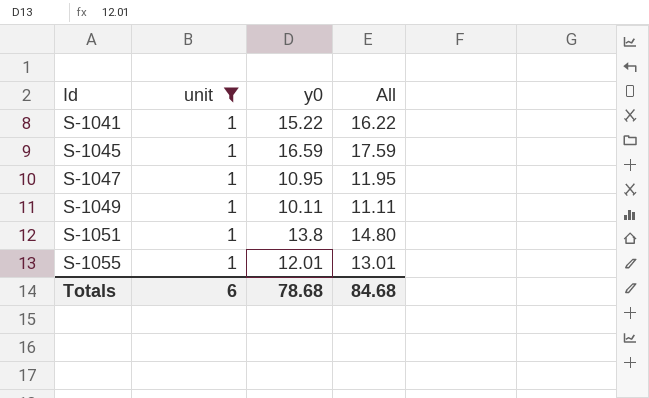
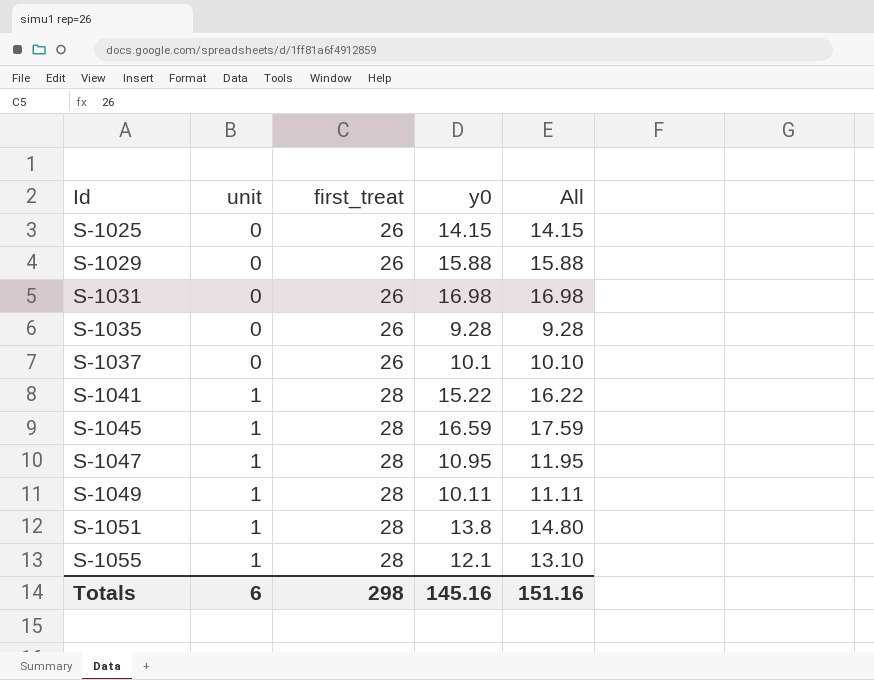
filter: unit = 1 -> none
column first_treat | position: none -> 3
S-1055 | y0: 12.01 -> 12.1
S-1055 | All: 13.01 -> 13.10
Totals | y0: 78.68 -> 145.16
Totals | All: 84.68 -> 151.16

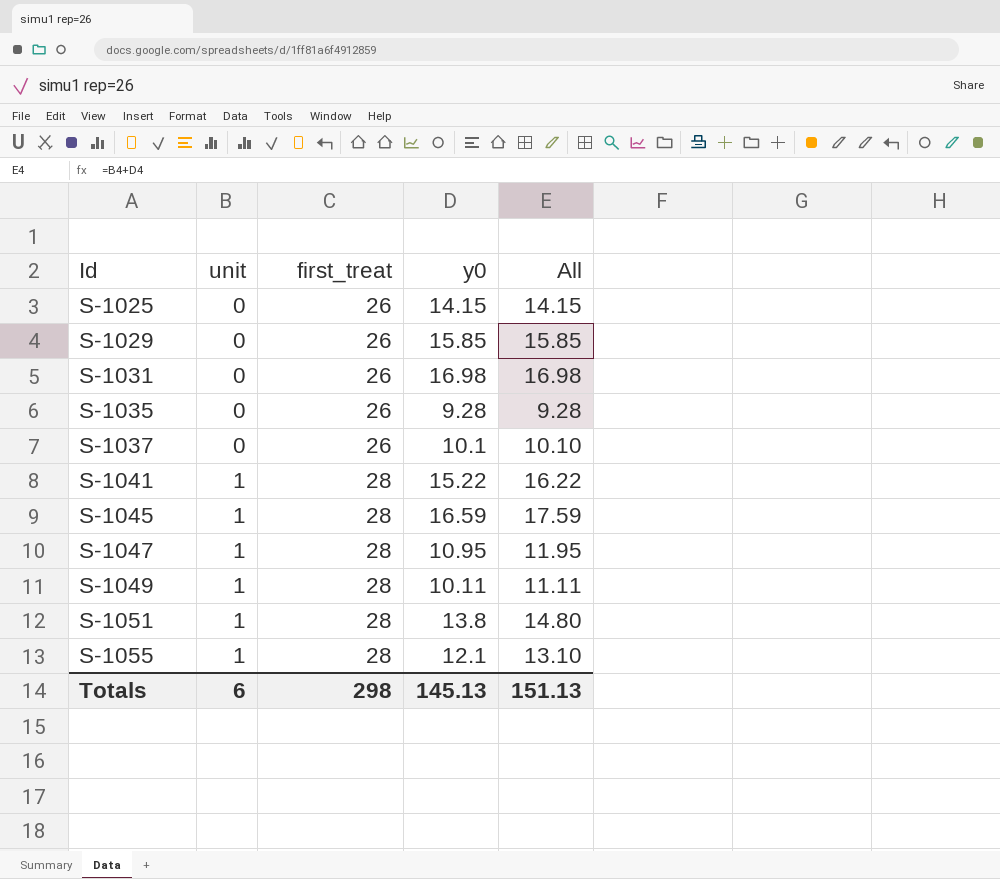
S-1029 | y0: 15.88 -> 15.85
S-1029 | All: 15.88 -> 15.85
Totals | y0: 145.16 -> 145.13
Totals | All: 151.16 -> 151.13

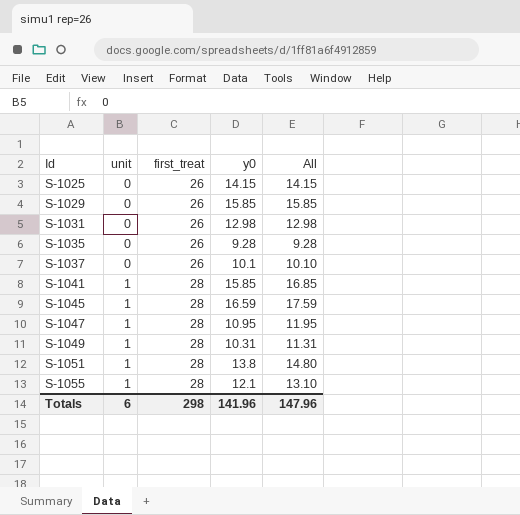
S-1031 | y0: 16.98 -> 12.98
S-1031 | All: 16.98 -> 12.98
S-1041 | y0: 15.22 -> 15.85
S-1041 | All: 16.22 -> 16.85
S-1049 | y0: 10.11 -> 10.31
S-1049 | All: 11.11 -> 11.31
Totals | y0: 145.13 -> 141.96
Totals | All: 151.13 -> 147.96

